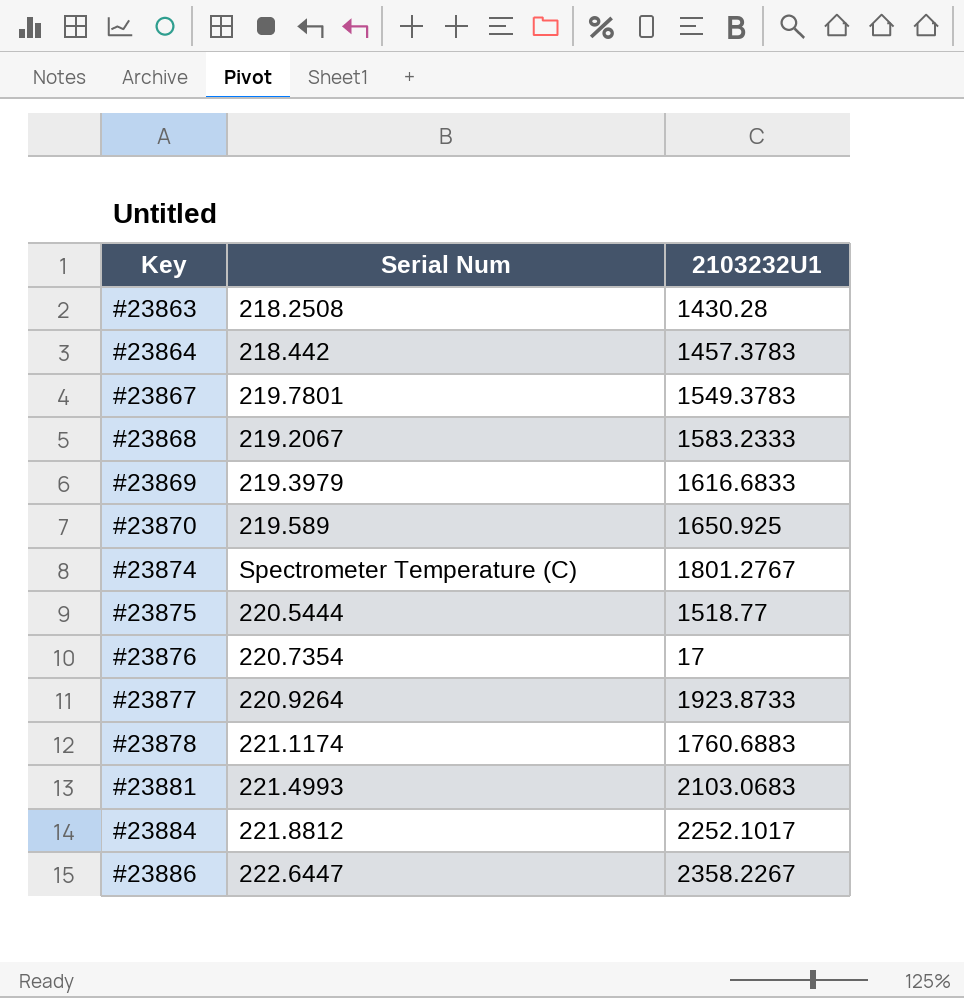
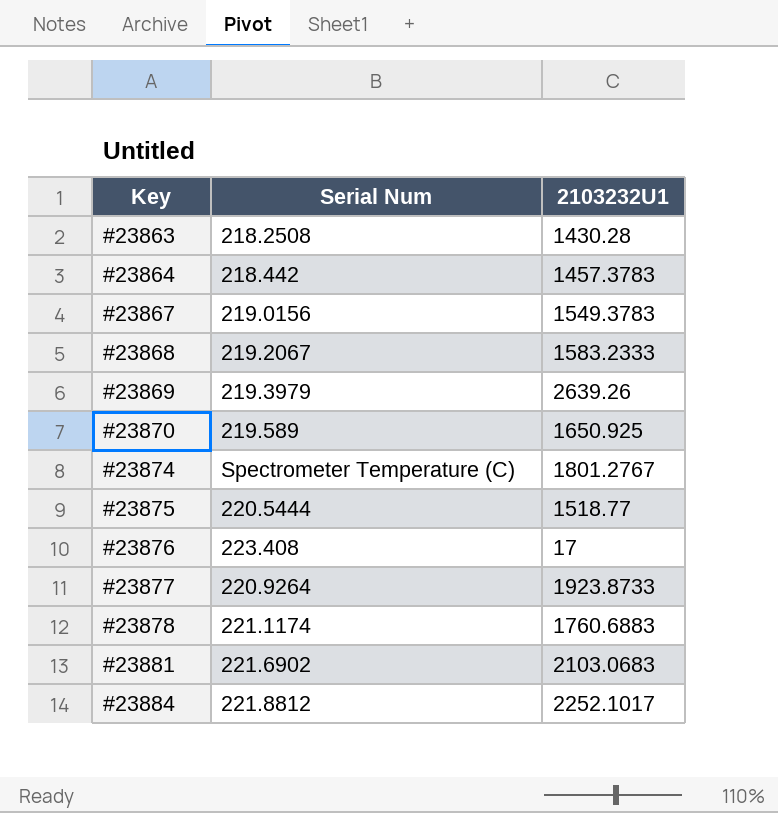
row #23886: 222.6447 | 2358.2267 -> none
#23867 | Serial Num: 219.7801 -> 219.0156
#23869 | 2103232U1: 1616.6833 -> 2639.26
#23876 | Serial Num: 220.7354 -> 223.408
#23881 | Serial Num: 221.4993 -> 221.6902

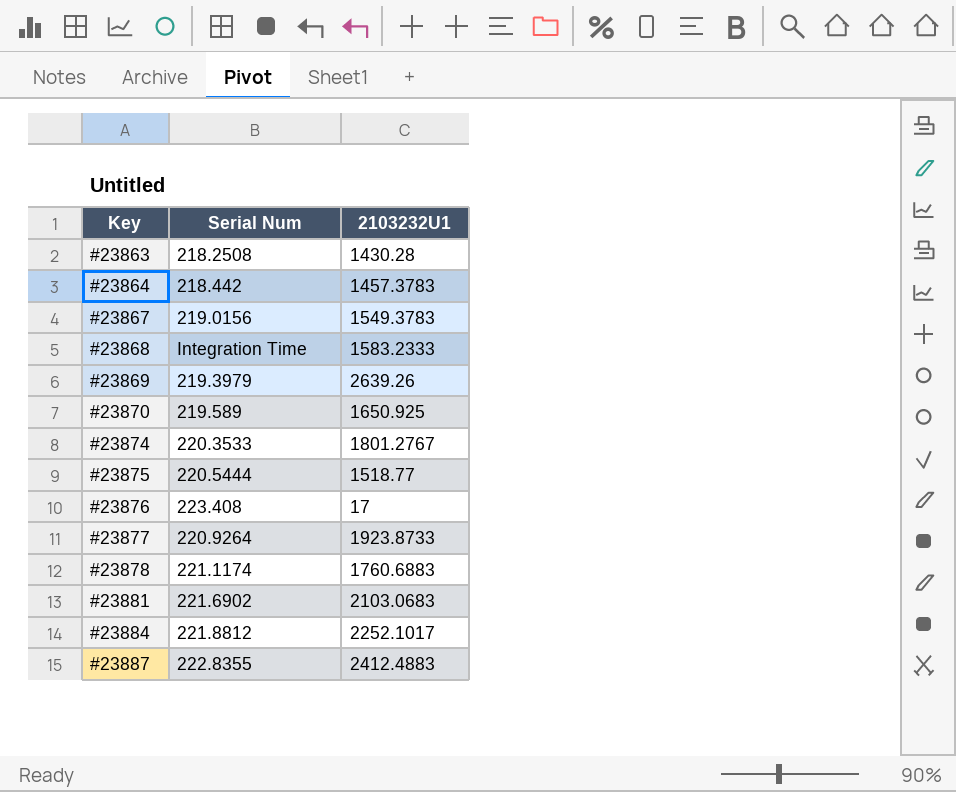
#23868 | Serial Num: 219.2067 -> Integration Time
#23874 | Serial Num: Spectrometer Temperature (C) -> 220.3533
row #23887: none -> 222.8355 | 2412.4883

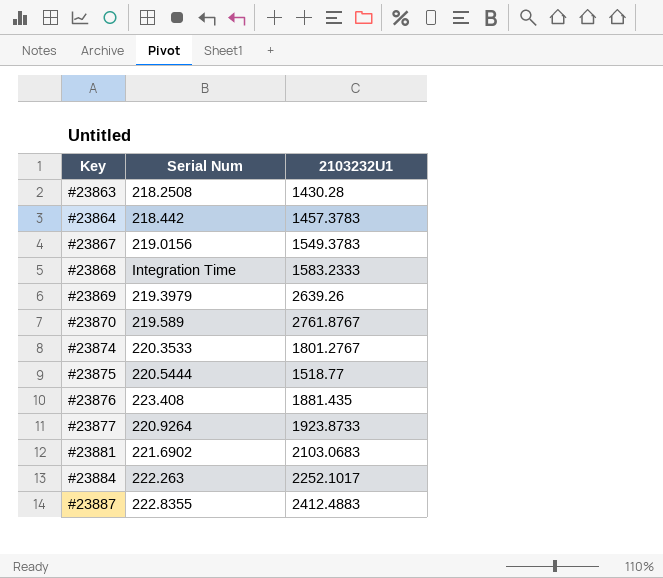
row #23878: 221.1174 | 1760.6883 -> none
#23870 | 2103232U1: 1650.925 -> 2761.8767
#23876 | 2103232U1: 17 -> 1881.435
#23884 | Serial Num: 221.8812 -> 222.263

